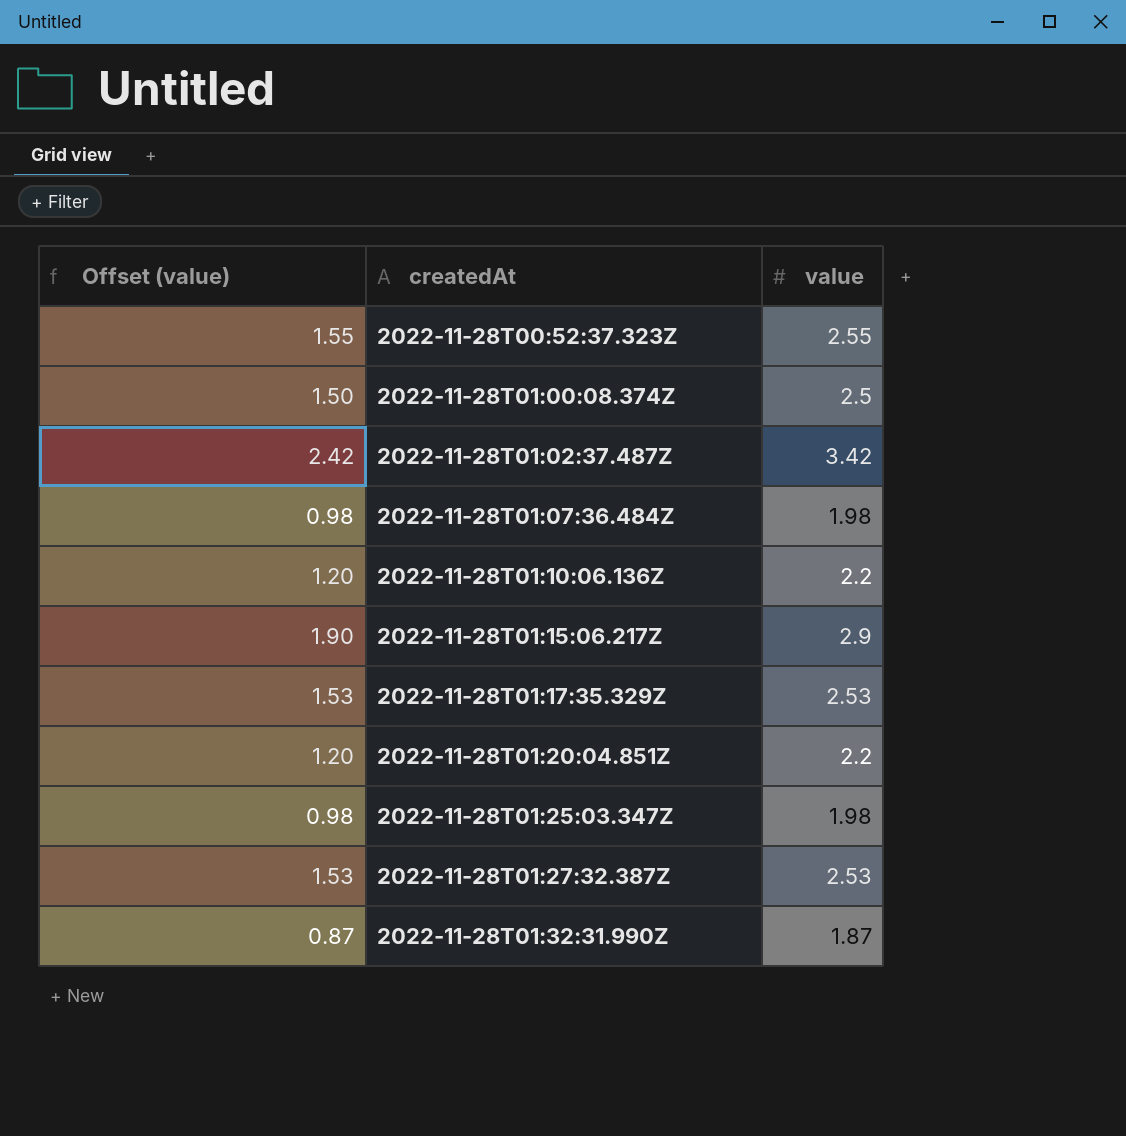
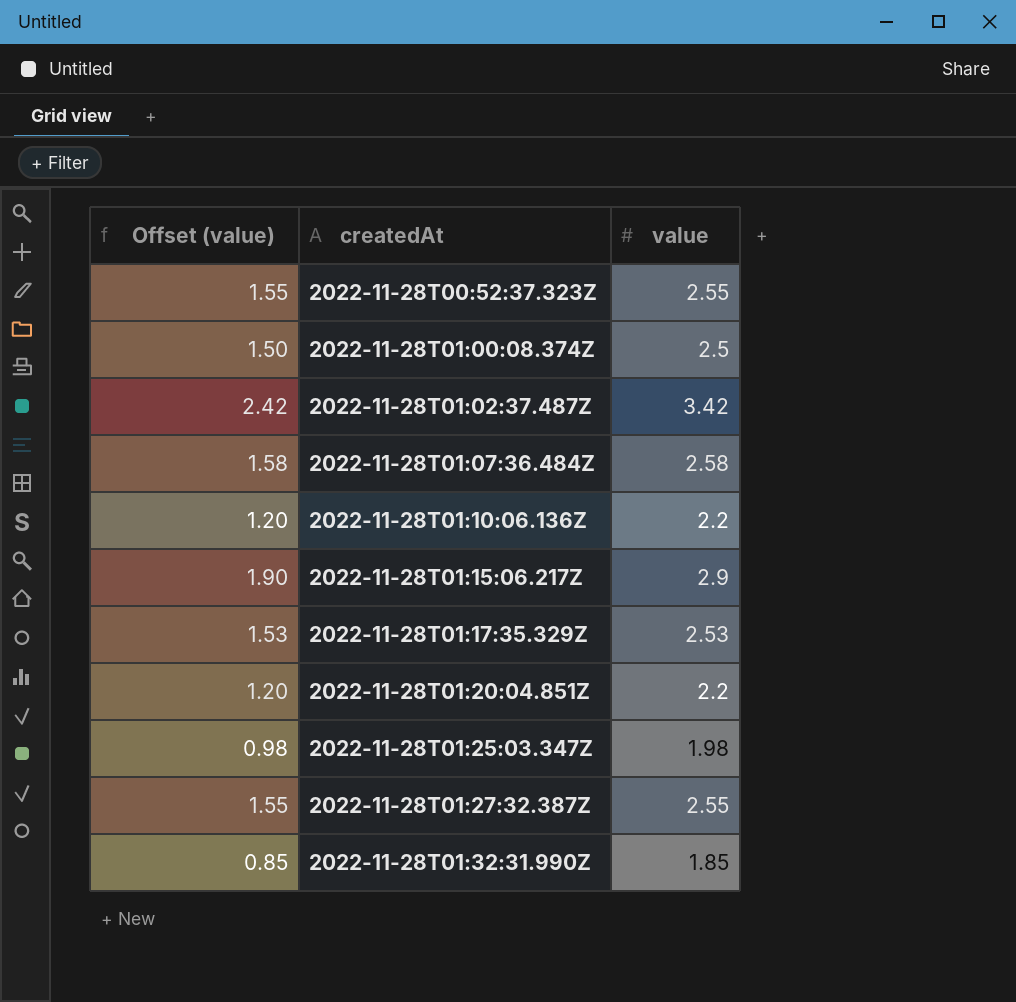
2022-11-28T01:07:36.484Z | Offset (value): 0.98 -> 1.58
2022-11-28T01:07:36.484Z | value: 1.98 -> 2.58
2022-11-28T01:27:32.387Z | Offset (value): 1.53 -> 1.55
2022-11-28T01:27:32.387Z | value: 2.53 -> 2.55
2022-11-28T01:32:31.990Z | Offset (value): 0.87 -> 0.85
2022-11-28T01:32:31.990Z | value: 1.87 -> 1.85

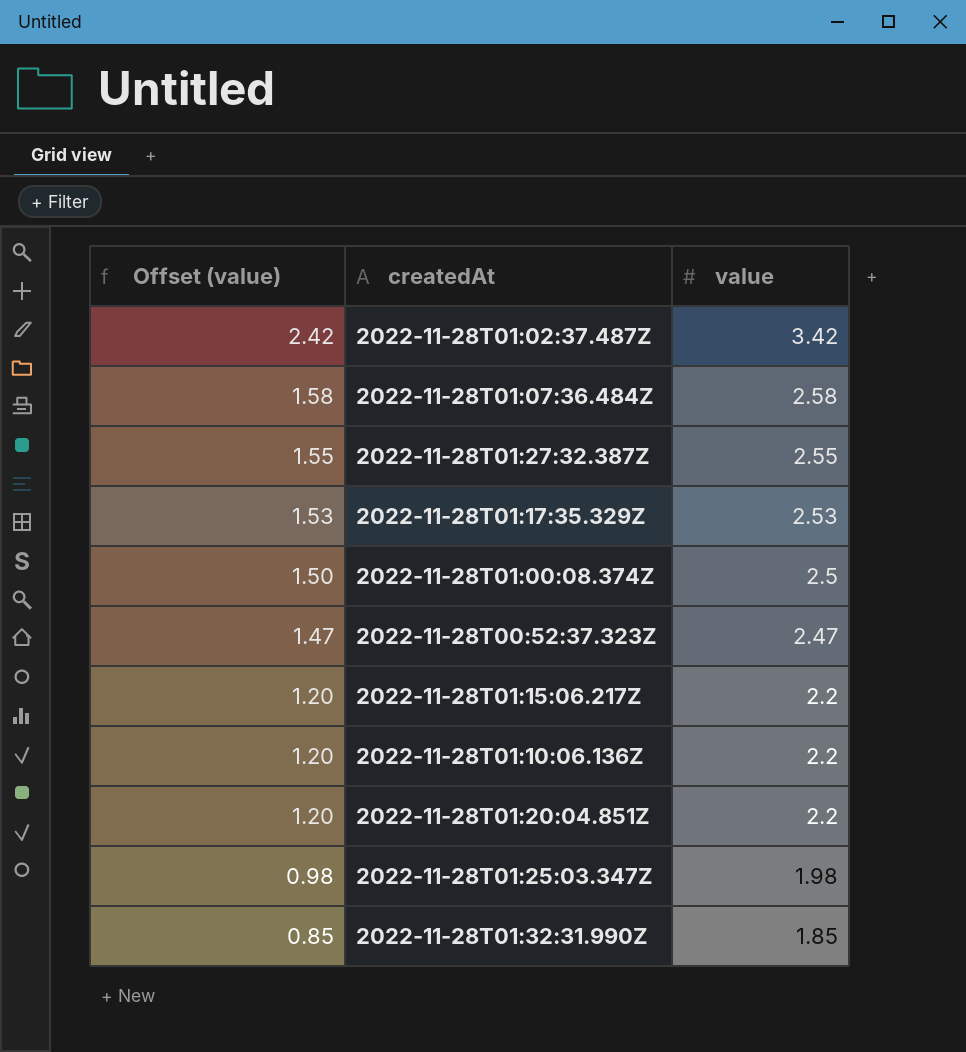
row order: createdAt ascending -> Offset (value) descending
2022-11-28T00:52:37.323Z | Offset (value): 1.55 -> 1.47
2022-11-28T00:52:37.323Z | value: 2.55 -> 2.47
2022-11-28T01:15:06.217Z | Offset (value): 1.90 -> 1.20
2022-11-28T01:15:06.217Z | value: 2.9 -> 2.2

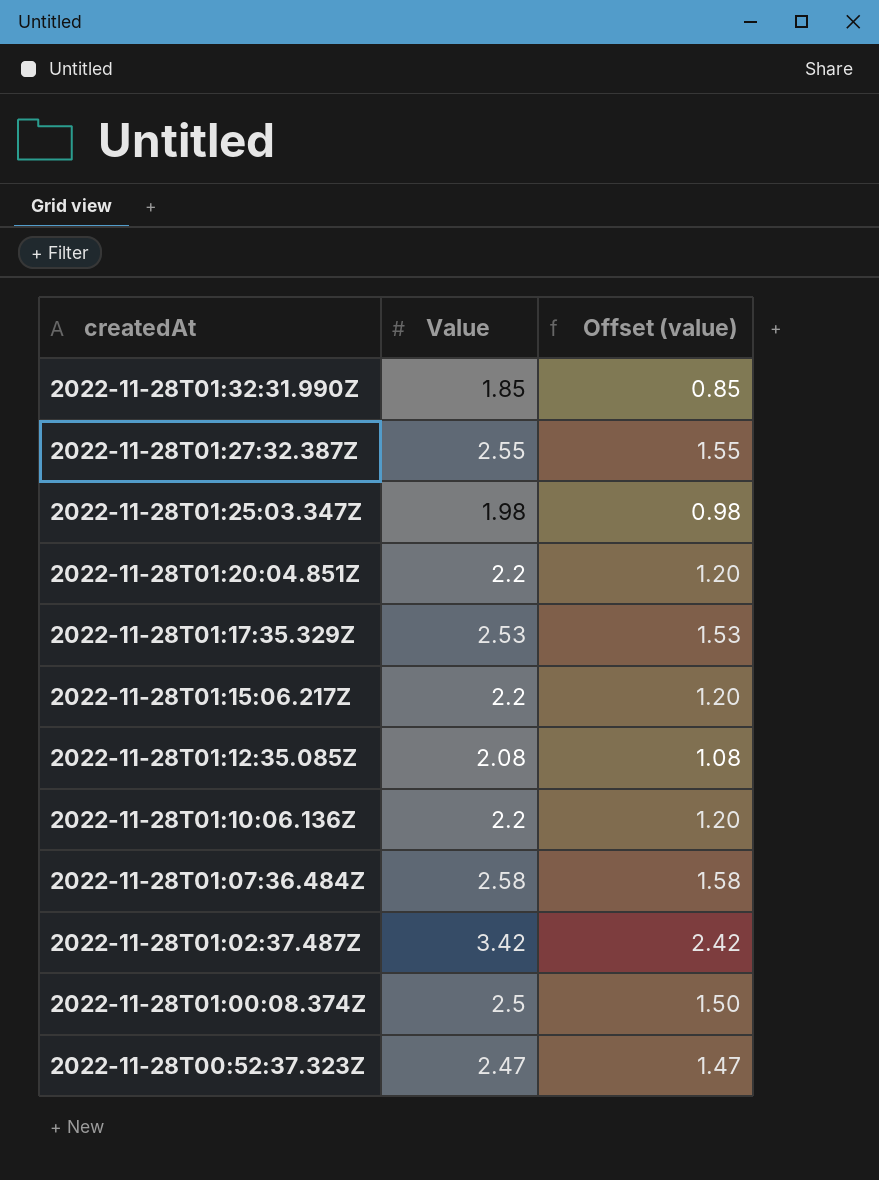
row order: Offset (value) descending -> createdAt descending
column name: value -> Value
column Offset (value) | position: 1 -> 3
row 2022-11-28T01:12:35.085Z: none -> 2.08 | 1.08

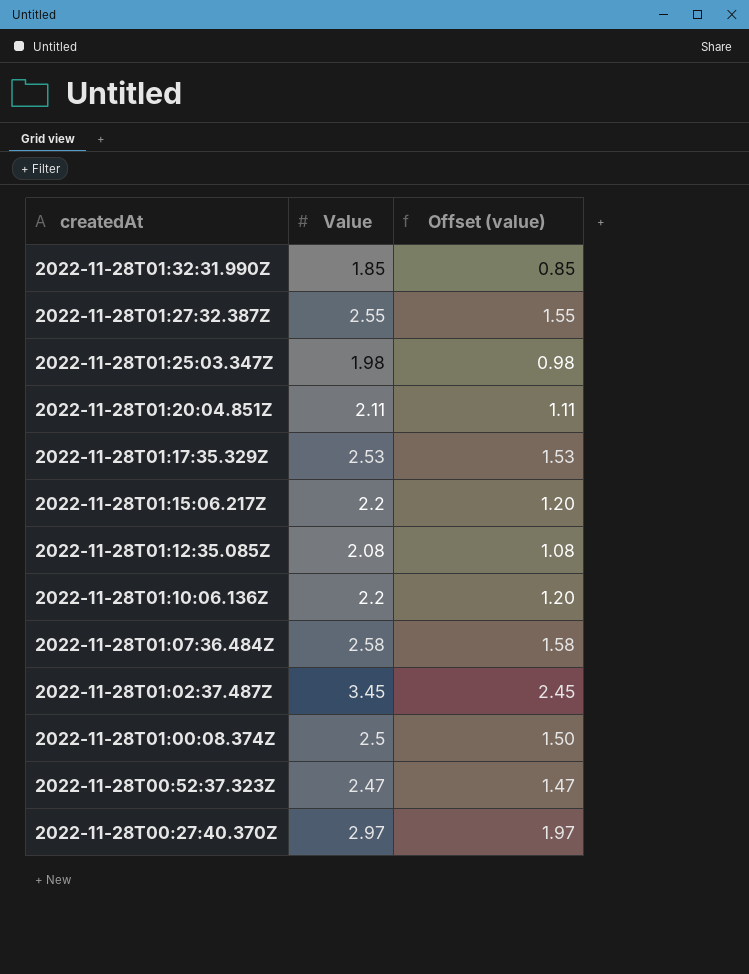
2022-11-28T01:20:04.851Z | Value: 2.2 -> 2.11
2022-11-28T01:20:04.851Z | Offset (value): 1.20 -> 1.11
2022-11-28T01:02:37.487Z | Value: 3.42 -> 3.45
2022-11-28T01:02:37.487Z | Offset (value): 2.42 -> 2.45
row 2022-11-28T00:27:40.370Z: none -> 2.97 | 1.97

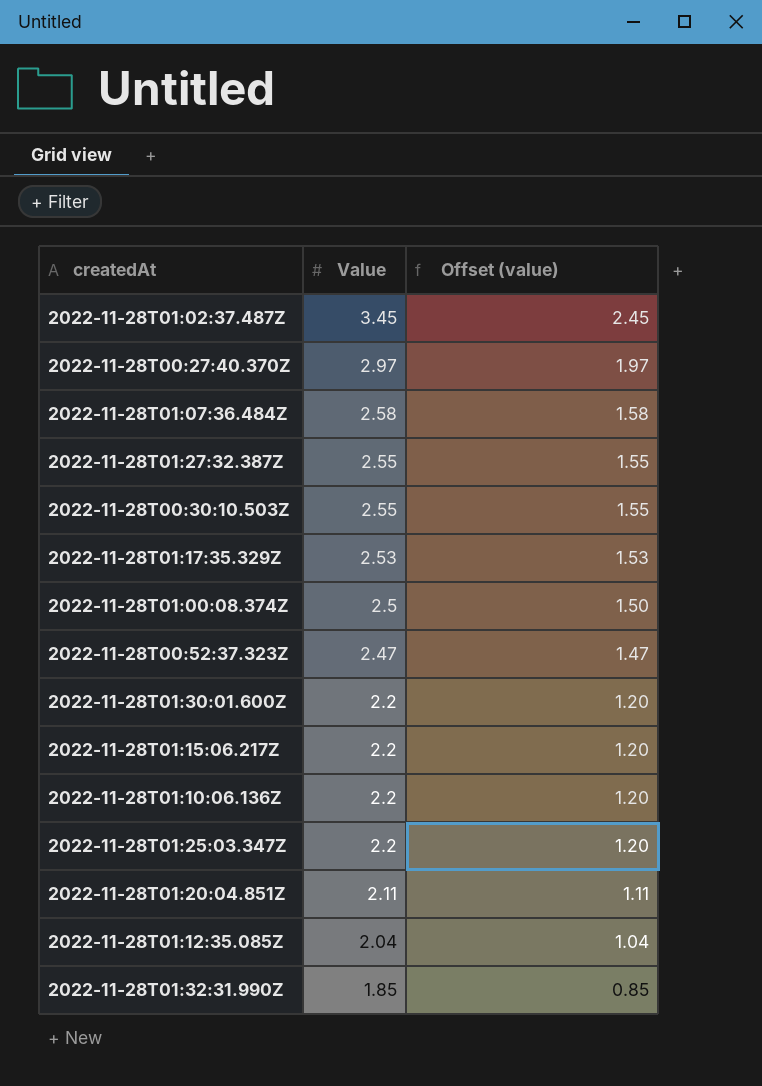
row order: createdAt descending -> Value descending
row 2022-11-28T00:30:10.503Z: none -> 2.55 | 1.55
row 2022-11-28T01:30:01.600Z: none -> 2.2 | 1.20
2022-11-28T01:25:03.347Z | Value: 1.98 -> 2.2
2022-11-28T01:25:03.347Z | Offset (value): 0.98 -> 1.20
2022-11-28T01:12:35.085Z | Value: 2.08 -> 2.04
2022-11-28T01:12:35.085Z | Offset (value): 1.08 -> 1.04

